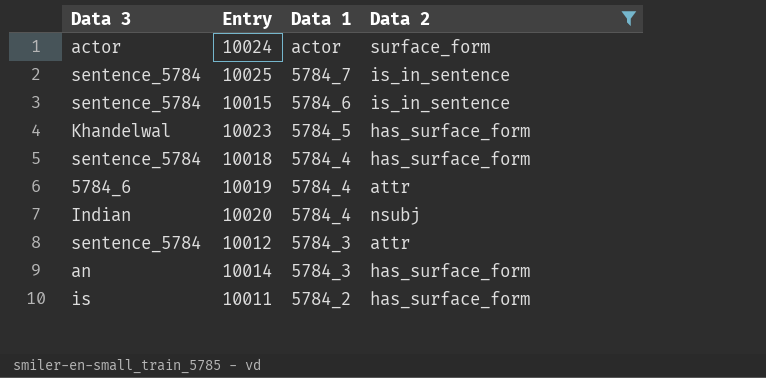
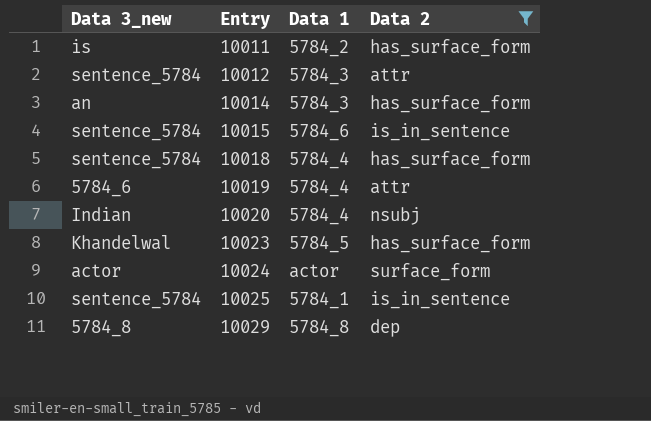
row order: Data 1 descending -> Entry ascending
column name: Data 3 -> Data 3_new
10025 | Data 1: 5784_7 -> 5784_1
row 10029: none -> 5784_8 | 5784_8 | dep

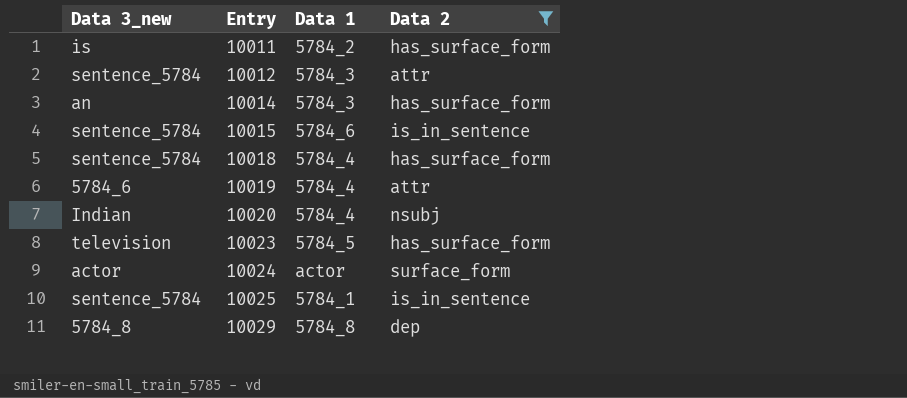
10023 | Data 3_new: Khandelwal -> television

